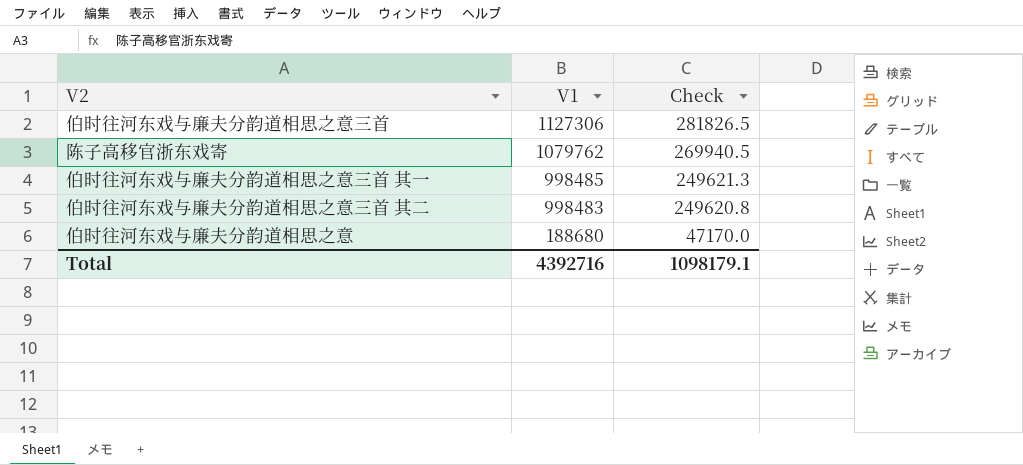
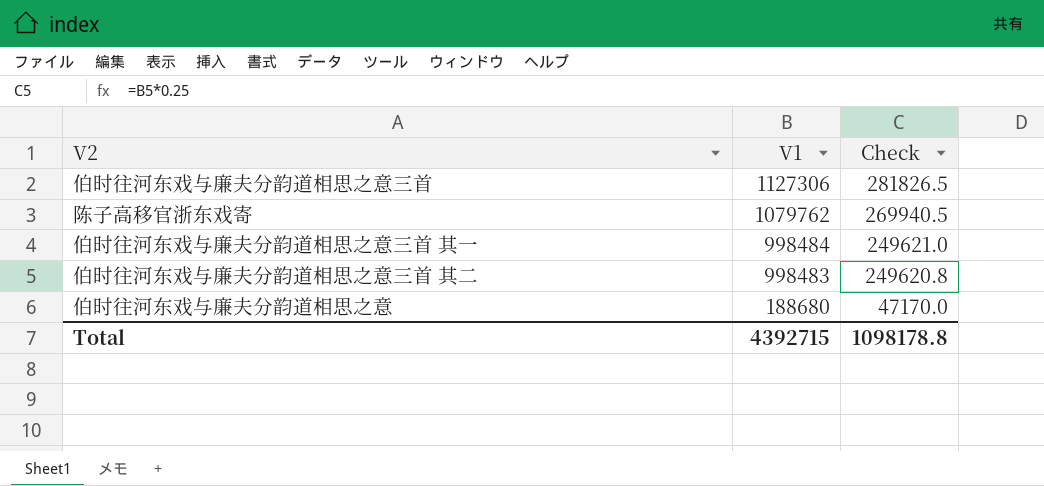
伯时往河东戏与廉夫分韵道相思之意三首 其一 | V1: 998485 -> 998484
伯时往河东戏与廉夫分韵道相思之意三首 其一 | Check: 249621.3 -> 249621.0
Total | V1: 4392716 -> 4392715
Total | Check: 1098179.1 -> 1098178.8

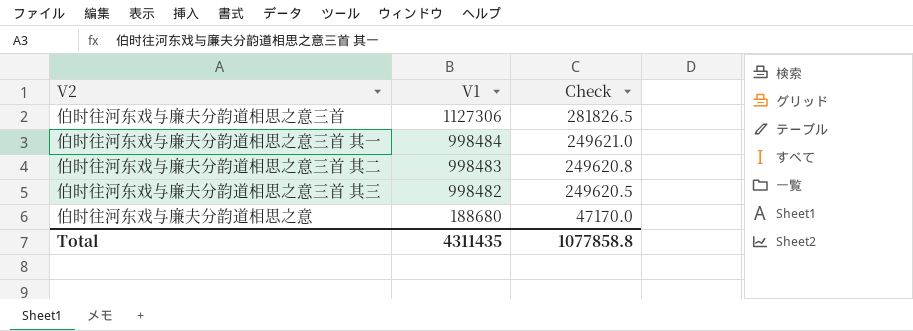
row 陈子高移官浙东戏寄: 1079762 | 269940.5 -> none
row 伯时往河东戏与廉夫分韵道相思之意三首 其三: none -> 998482 | 249620.5
Total | V1: 4392715 -> 4311435
Total | Check: 1098178.8 -> 1077858.8

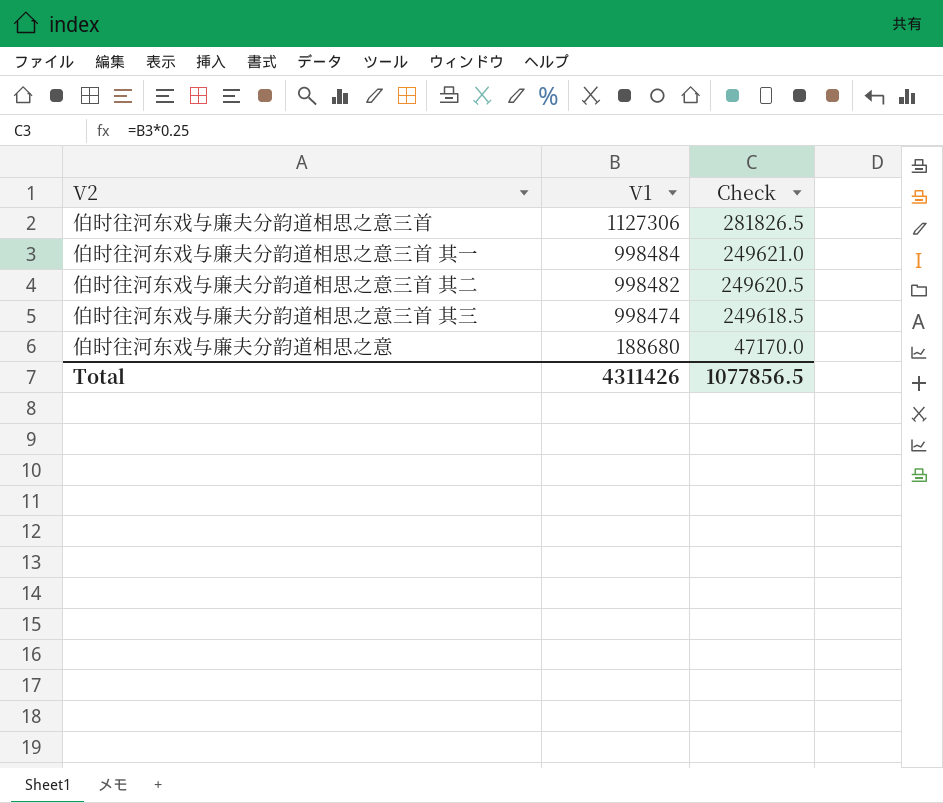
伯时往河东戏与廉夫分韵道相思之意三首 其二 | V1: 998483 -> 998482
伯时往河东戏与廉夫分韵道相思之意三首 其二 | Check: 249620.8 -> 249620.5
伯时往河东戏与廉夫分韵道相思之意三首 其三 | V1: 998482 -> 998474
伯时往河东戏与廉夫分韵道相思之意三首 其三 | Check: 249620.5 -> 249618.5
Total | V1: 4311435 -> 4311426
Total | Check: 1077858.8 -> 1077856.5

